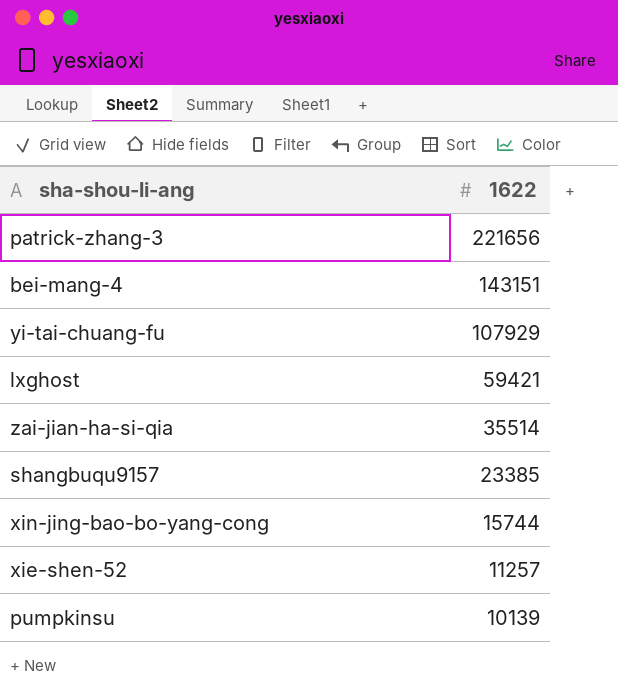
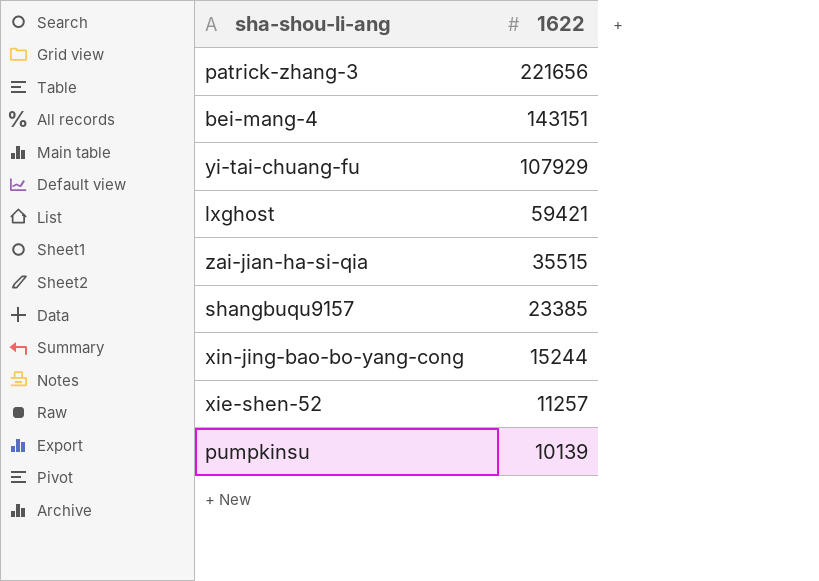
zai-jian-ha-si-qia | 1622: 35514 -> 35515
xin-jing-bao-bo-yang-cong | 1622: 15744 -> 15244

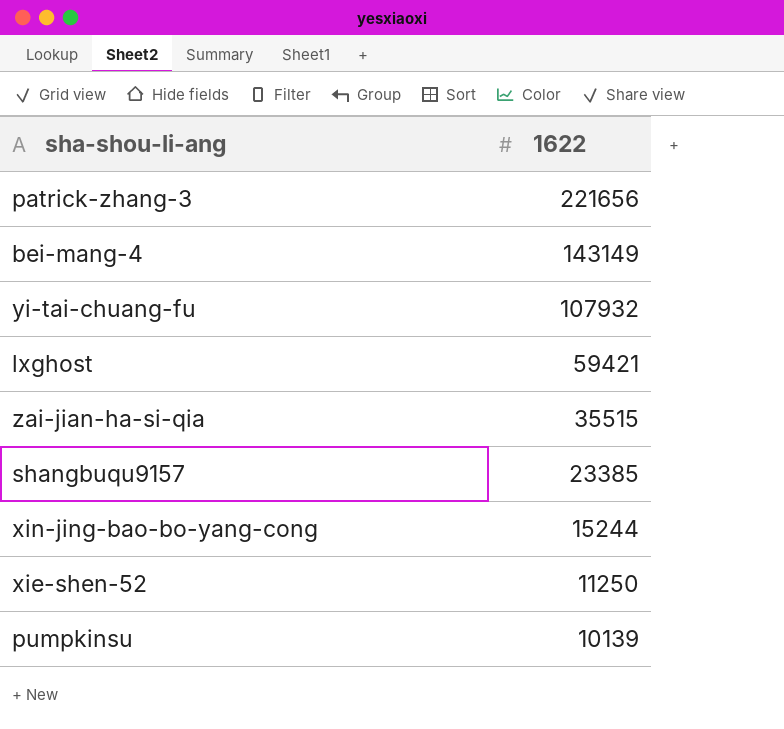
bei-mang-4 | 1622: 143151 -> 143149
yi-tai-chuang-fu | 1622: 107929 -> 107932
xie-shen-52 | 1622: 11257 -> 11250

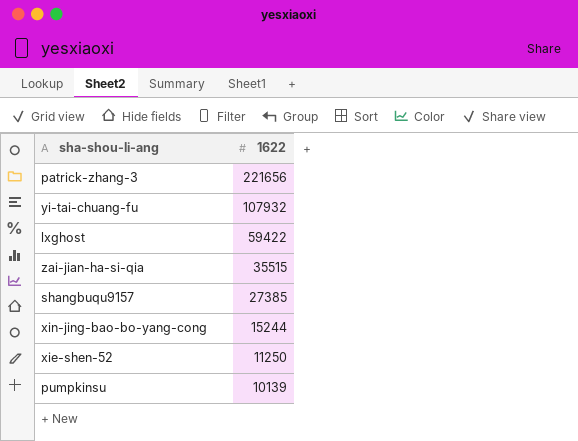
row bei-mang-4: 143149 -> none
lxghost | 1622: 59421 -> 59422
shangbuqu9157 | 1622: 23385 -> 27385

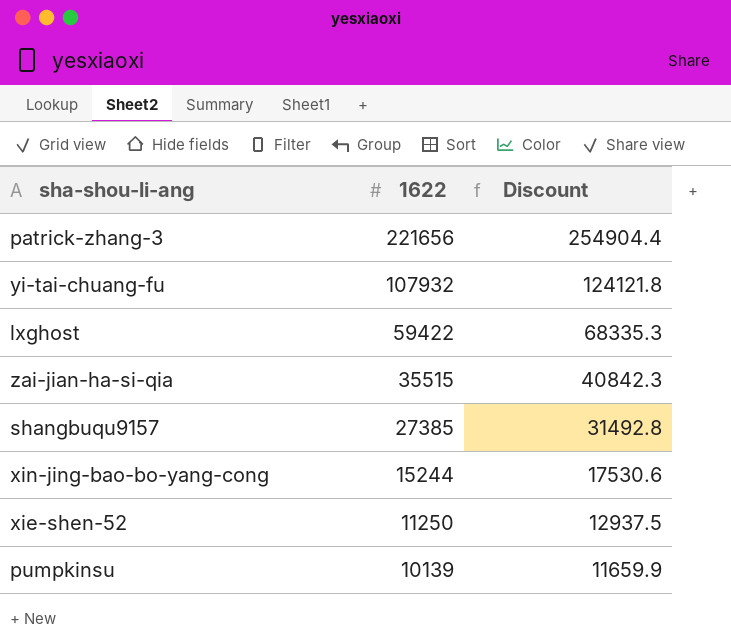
column Discount | formula: none -> [1622] * 1.15

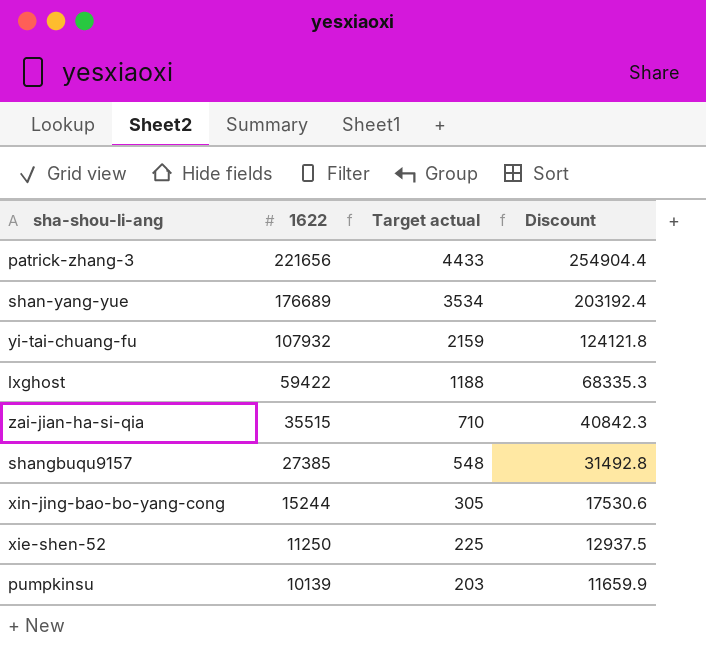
column Target actual | formula: none -> [1622] * 0.02
row shan-yang-yue: none -> 176689 | 3534 | 203192.4

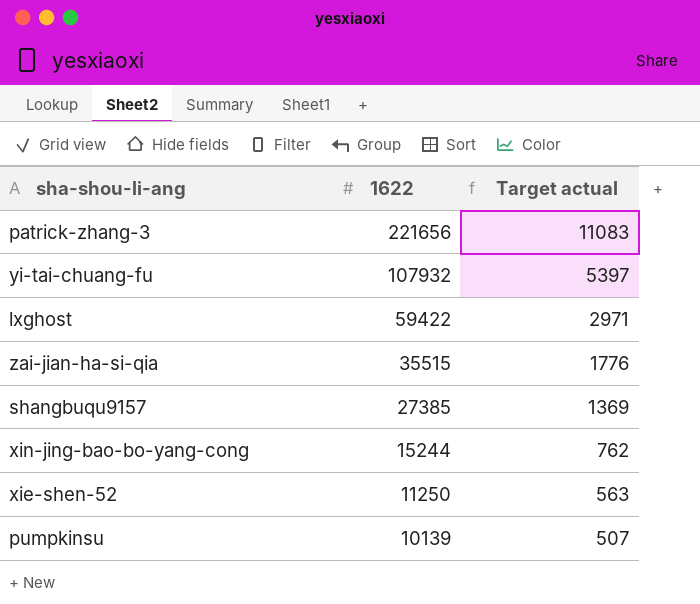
column Discount | formula: [1622] * 1.15 -> none
column Target actual | formula: [1622] * 0.02 -> [1622] * 0.05
row shan-yang-yue: 176689 | 3534 | 203192.4 -> none

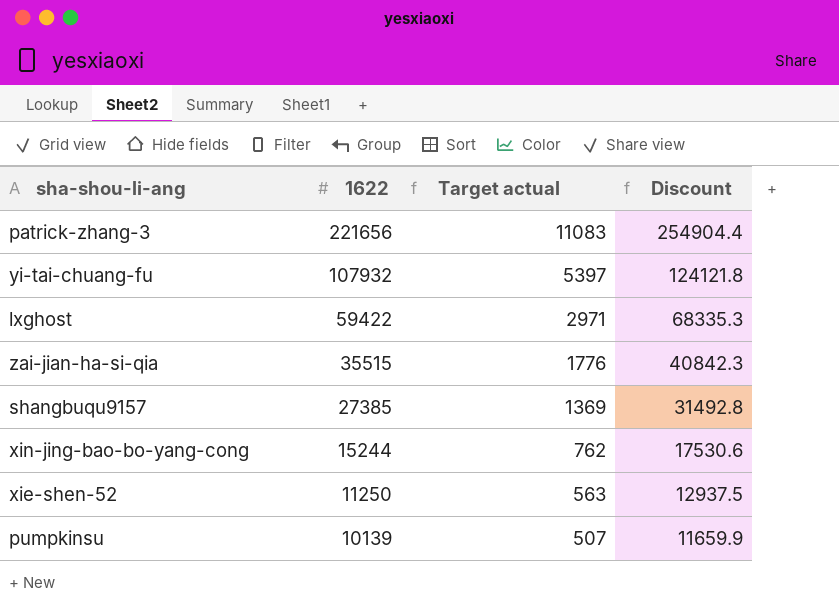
column Discount | formula: none -> [1622] * 1.15

